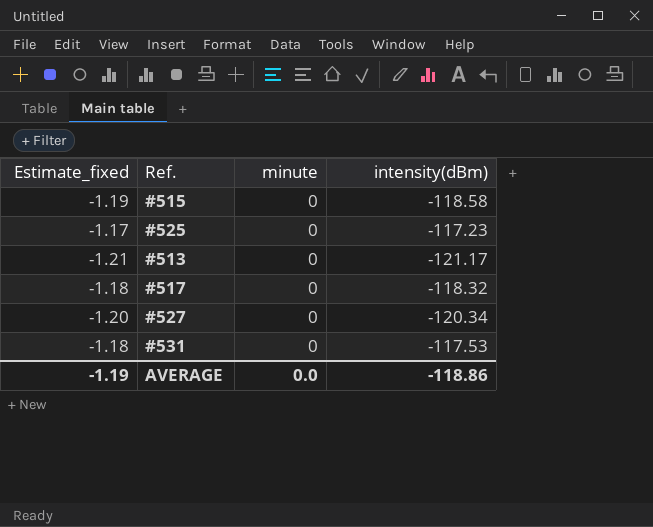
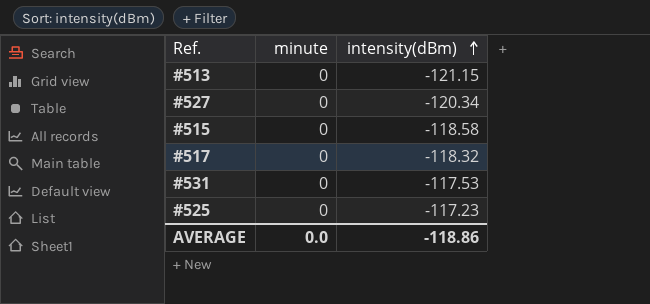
row order: none -> intensity(dBm) ascending
column Estimate_fixed | formula: [intensity(dBm)] * 0.01 -> none
#513 | intensity(dBm): -121.17 -> -121.15

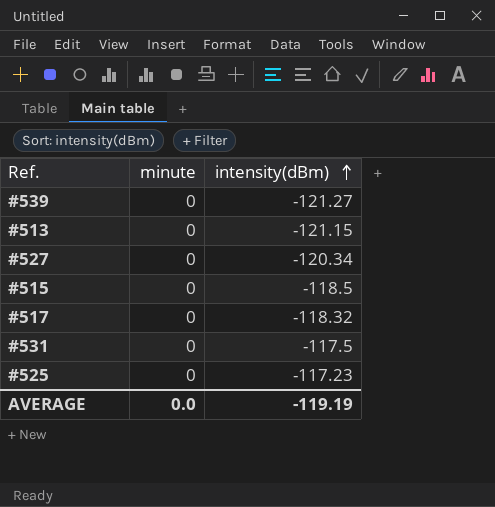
row #539: none -> 0 | -121.27
#515 | intensity(dBm): -118.58 -> -118.5
#531 | intensity(dBm): -117.53 -> -117.5
AVERAGE | intensity(dBm): -118.86 -> -119.19

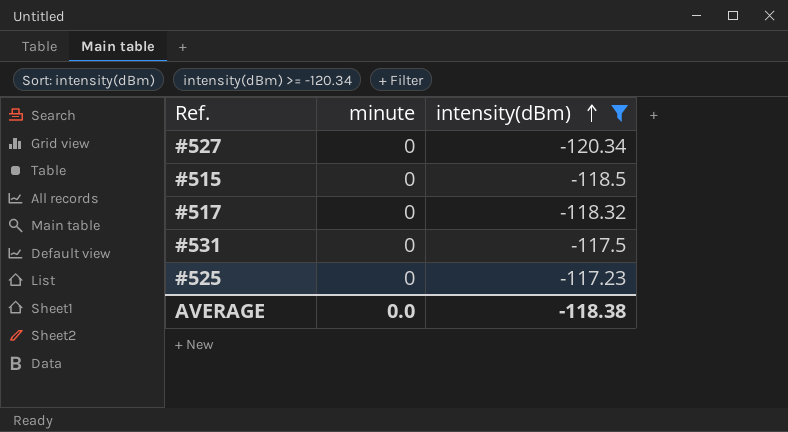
filter: none -> intensity(dBm) >= -120.34
AVERAGE | intensity(dBm): -119.19 -> -118.38

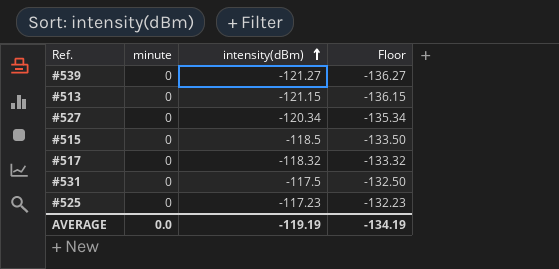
filter: intensity(dBm) >= -120.34 -> none
column Floor | formula: none -> [intensity(dBm)] - 15
AVERAGE | intensity(dBm): -118.38 -> -119.19

